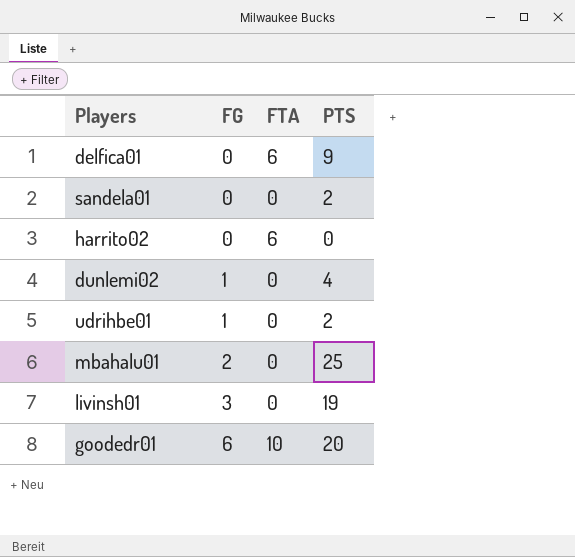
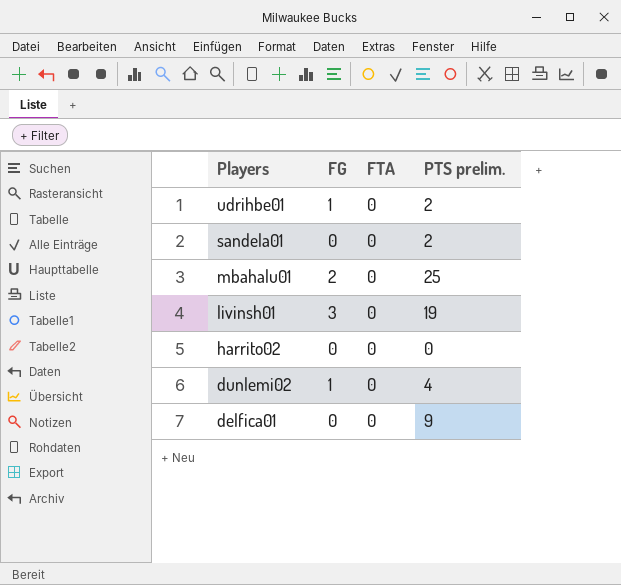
row order: FG ascending -> Players descending
column name: PTS -> PTS prelim.
row goodedr01: 6 | 10 | 20 -> none
harrito02 | FTA: 6 -> 0
delfica01 | FTA: 6 -> 0

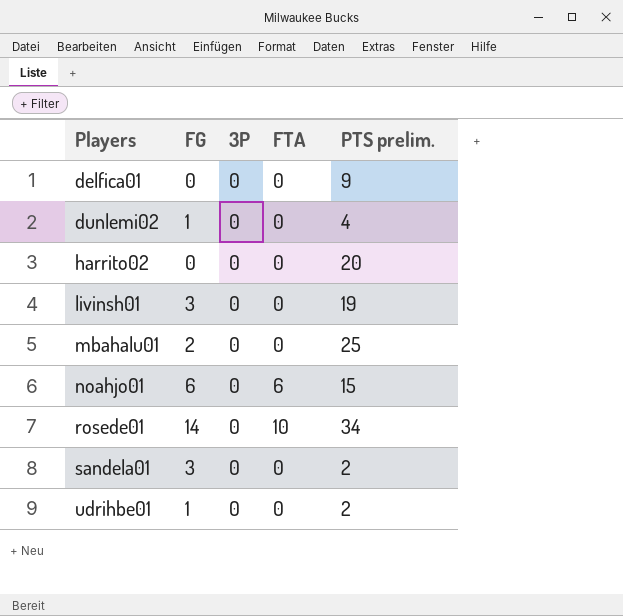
row order: Players descending -> Players ascending
column 3P | position: none -> 3
harrito02 | PTS prelim.: 0 -> 20
row noahjo01: none -> 6 | 0 | 6 | 15
row rosede01: none -> 14 | 0 | 10 | 34
sandela01 | FG: 0 -> 3

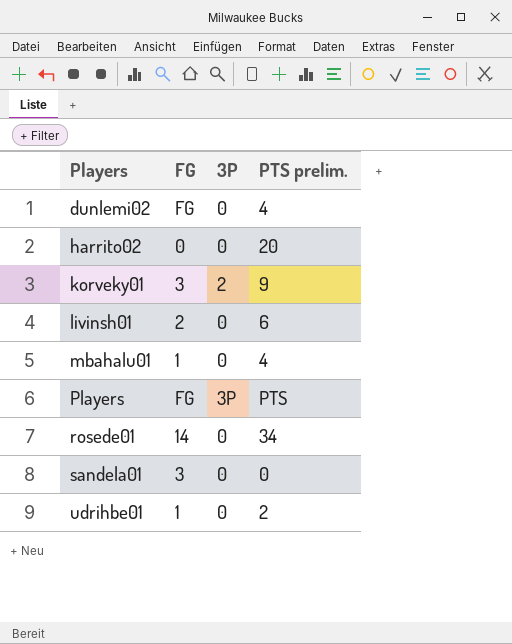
column FTA | position: 4 -> none
row delfica01: 0 | 0 | 0 | 9 -> none
row noahjo01: 6 | 0 | 6 | 15 -> none
dunlemi02 | FG: 1 -> FG
row korveky01: none -> 3 | 2 | 9
livinsh01 | FG: 3 -> 2
livinsh01 | PTS prelim.: 19 -> 6
mbahalu01 | FG: 2 -> 1
mbahalu01 | PTS prelim.: 25 -> 4
row Players: none -> FG | 3P | PTS
sandela01 | PTS prelim.: 2 -> 0

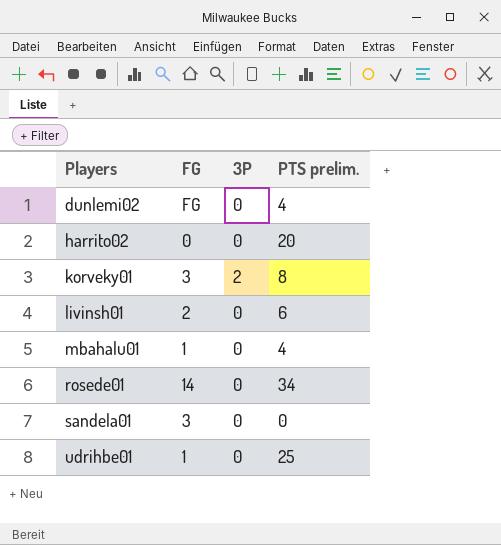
row Players: FG | 3P | PTS -> none
korveky01 | PTS prelim.: 9 -> 8
udrihbe01 | PTS prelim.: 2 -> 25

